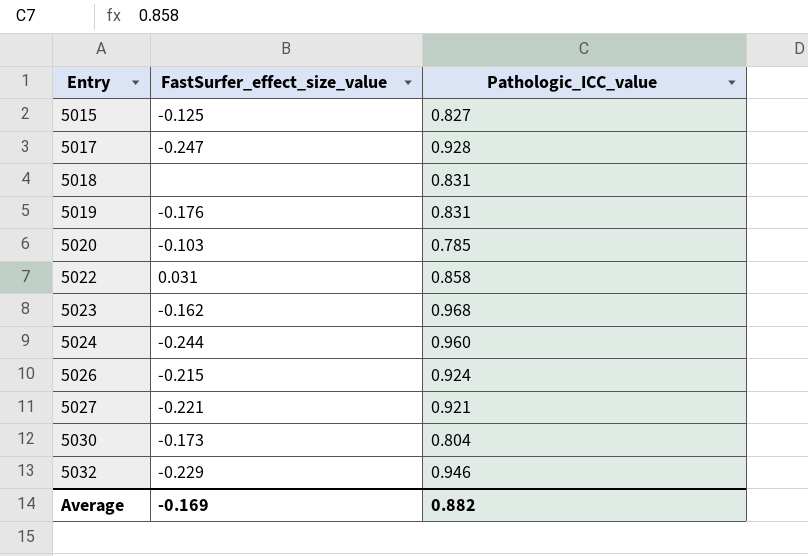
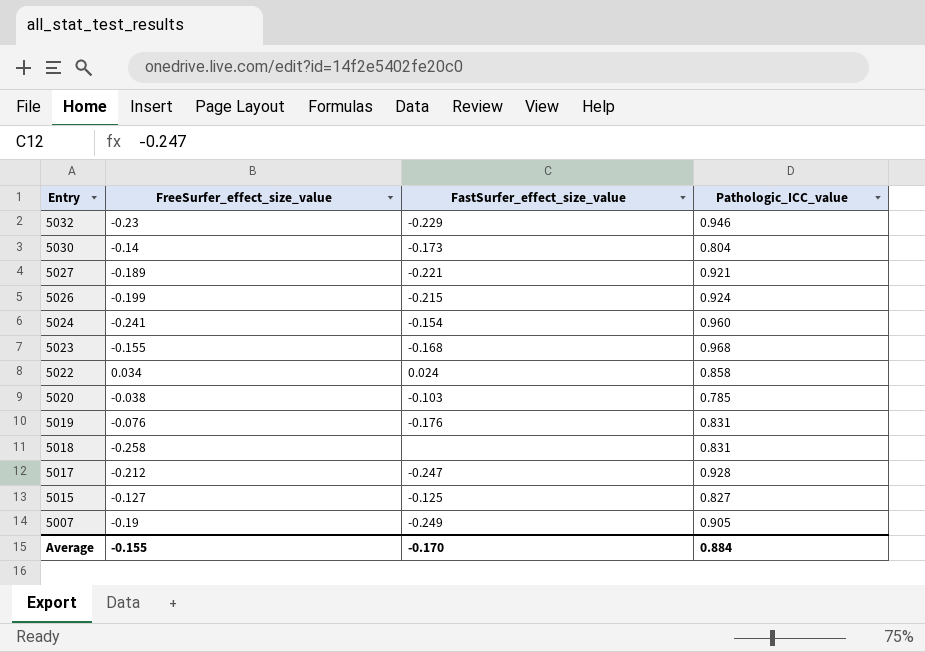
row order: Entry ascending -> Entry descending
column FreeSurfer_effect_size_value | position: none -> 2
5024 | FastSurfer_effect_size_value: -0.244 -> -0.154
5023 | FastSurfer_effect_size_value: -0.162 -> -0.168
5022 | FastSurfer_effect_size_value: 0.031 -> 0.024
row 5007: none -> -0.19 | -0.249 | 0.905
Average | FastSurfer_effect_size_value: -0.169 -> -0.170
Average | Pathologic_ICC_value: 0.882 -> 0.884

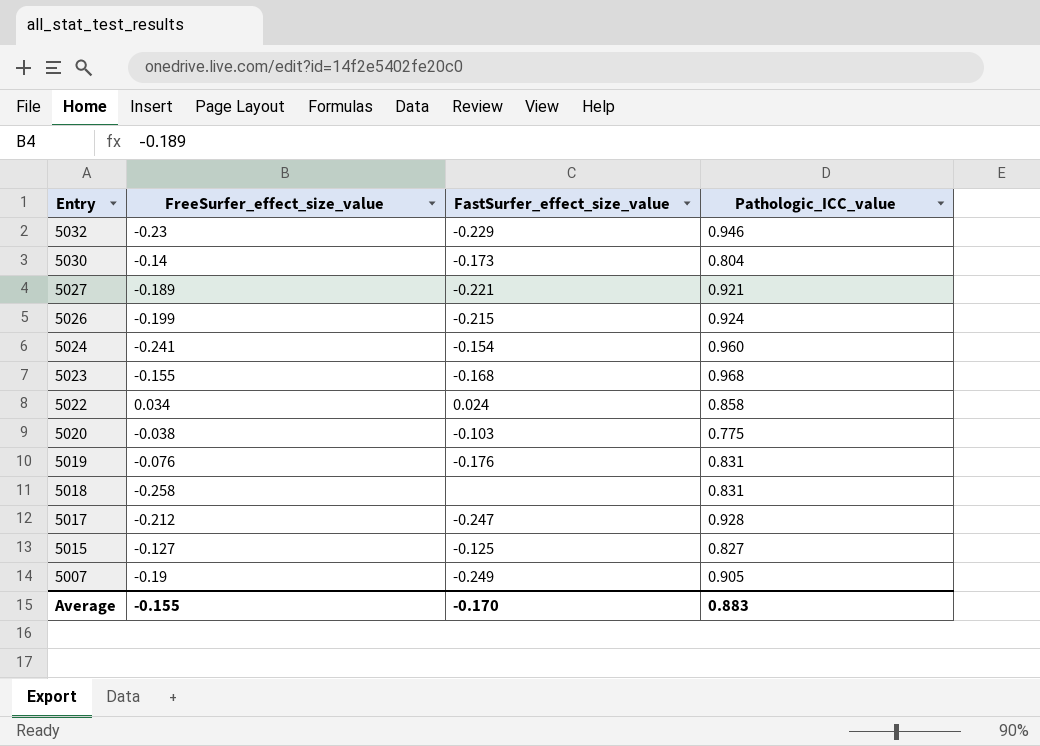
5020 | Pathologic_ICC_value: 0.785 -> 0.775
Average | Pathologic_ICC_value: 0.884 -> 0.883

